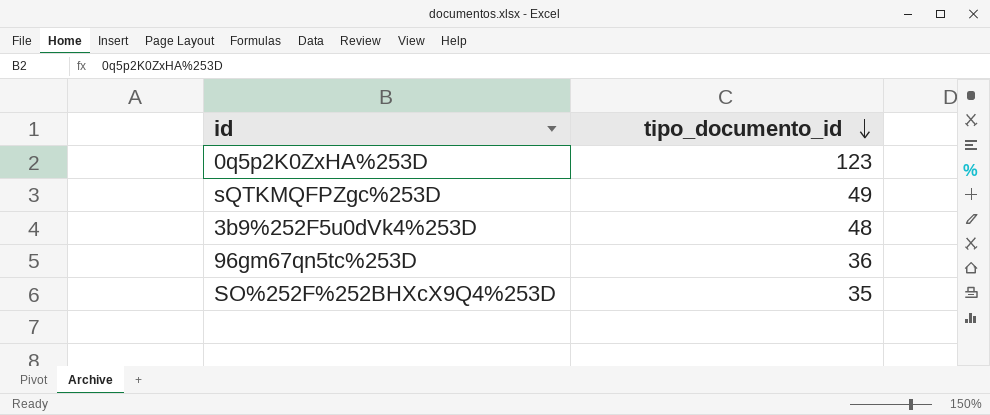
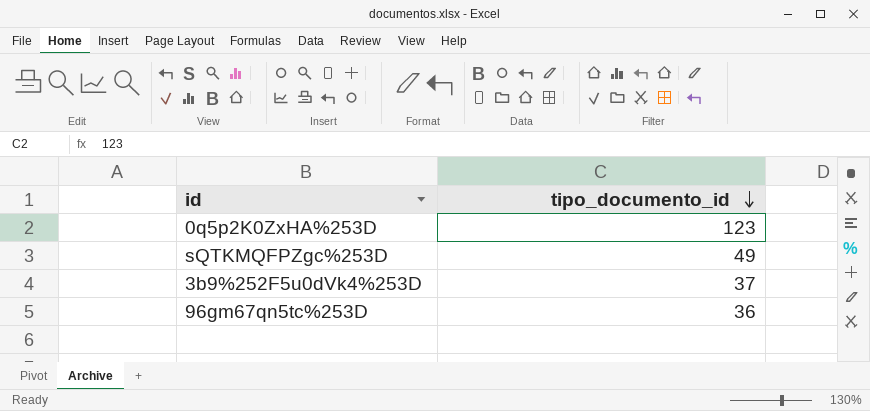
row SO%252F%252BHXcX9Q4%253D: 35 -> none
3b9%252F5u0dVk4%253D | tipo_documento_id: 48 -> 37

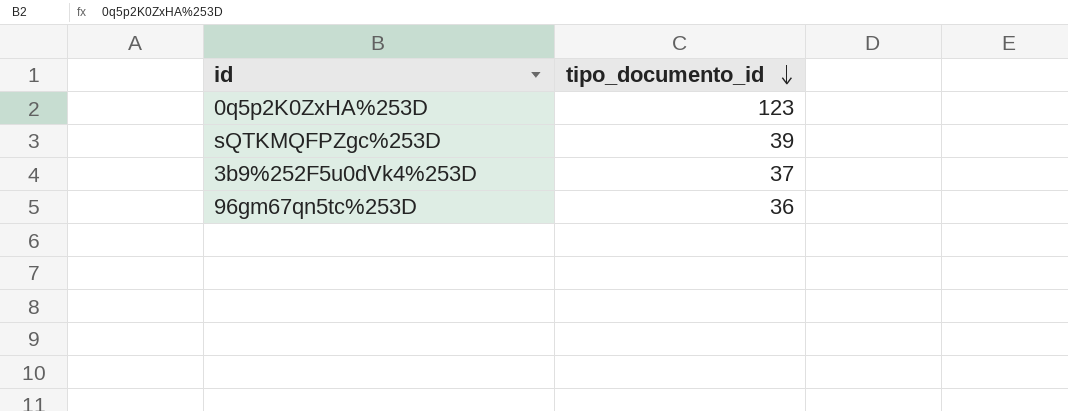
sQTKMQFPZgc%253D | tipo_documento_id: 49 -> 39

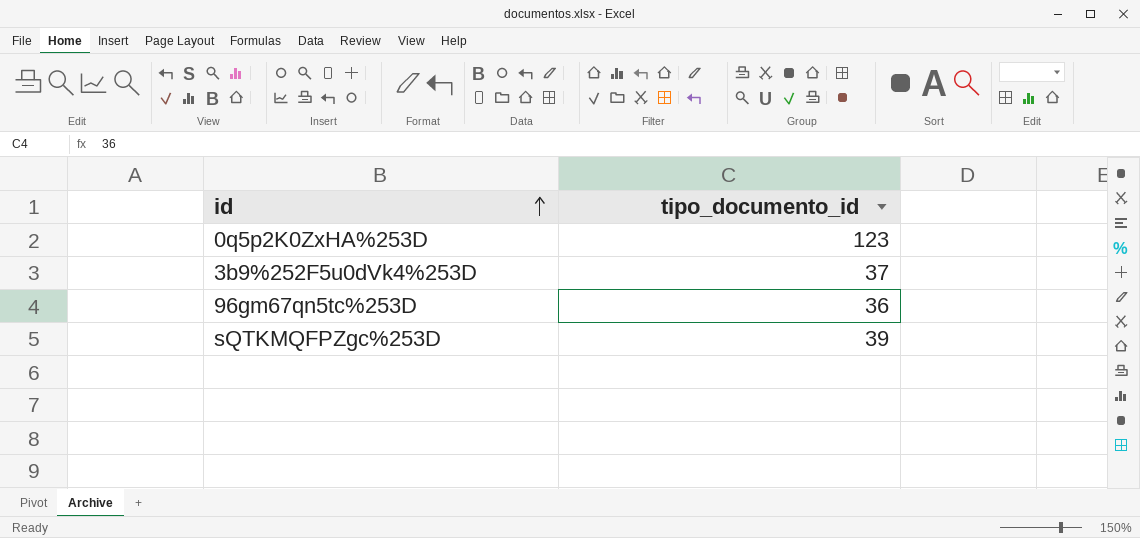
row order: tipo_documento_id descending -> id ascending

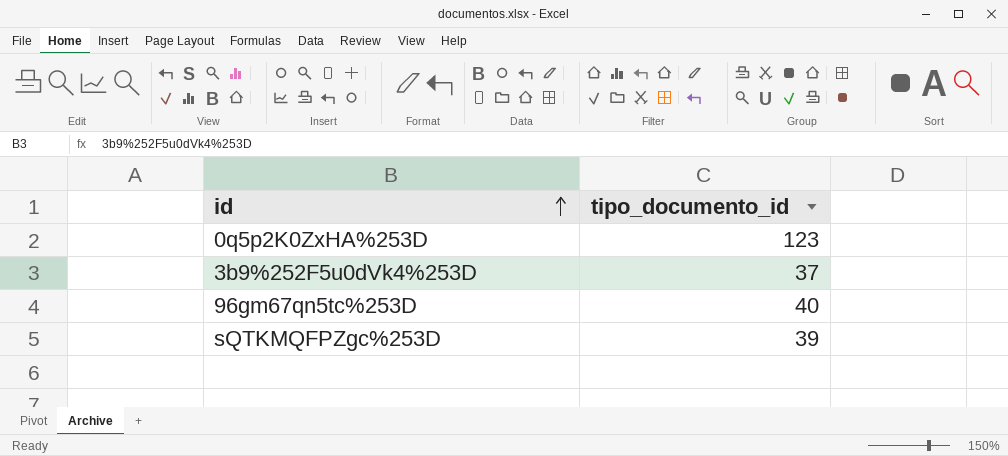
96gm67qn5tc%253D | tipo_documento_id: 36 -> 40

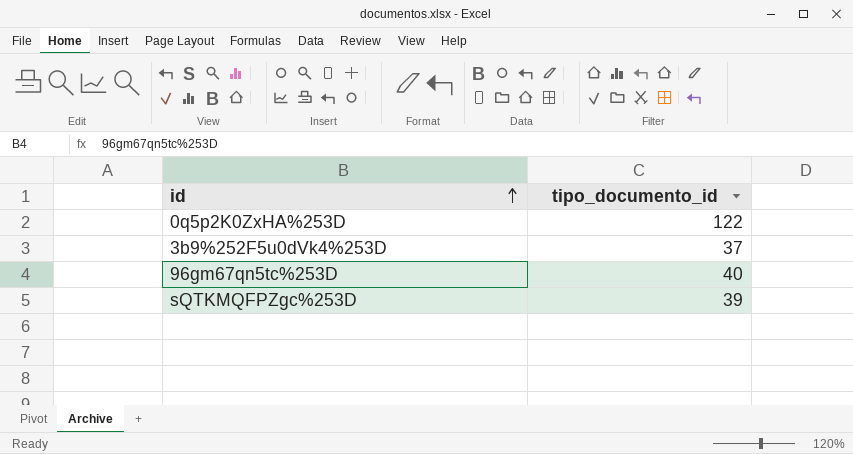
0q5p2K0ZxHA%253D | tipo_documento_id: 123 -> 122

